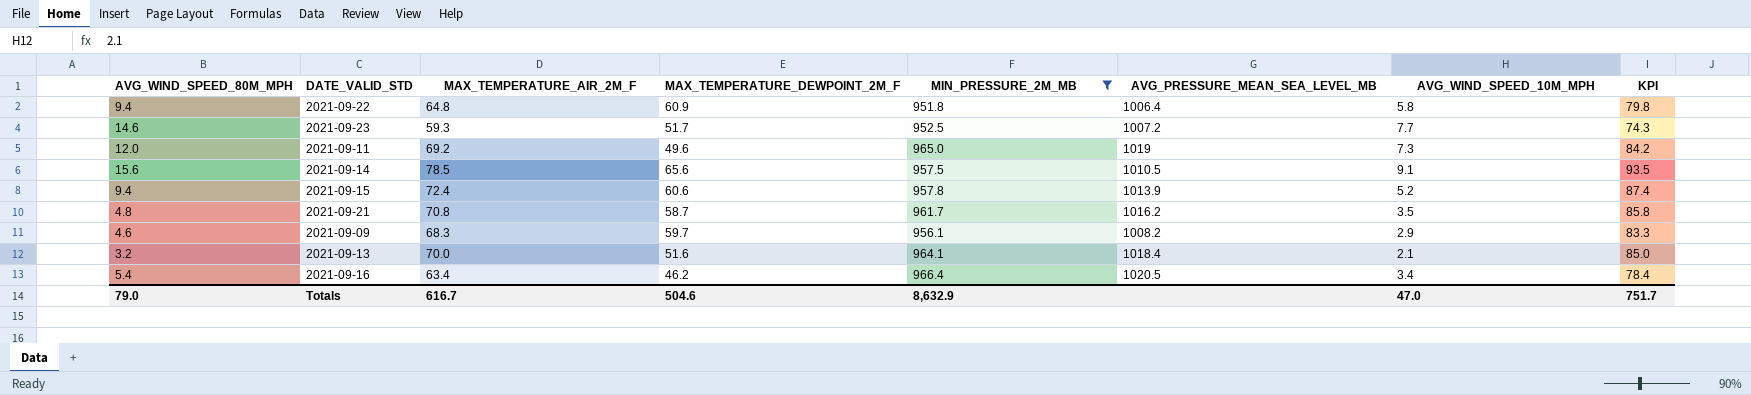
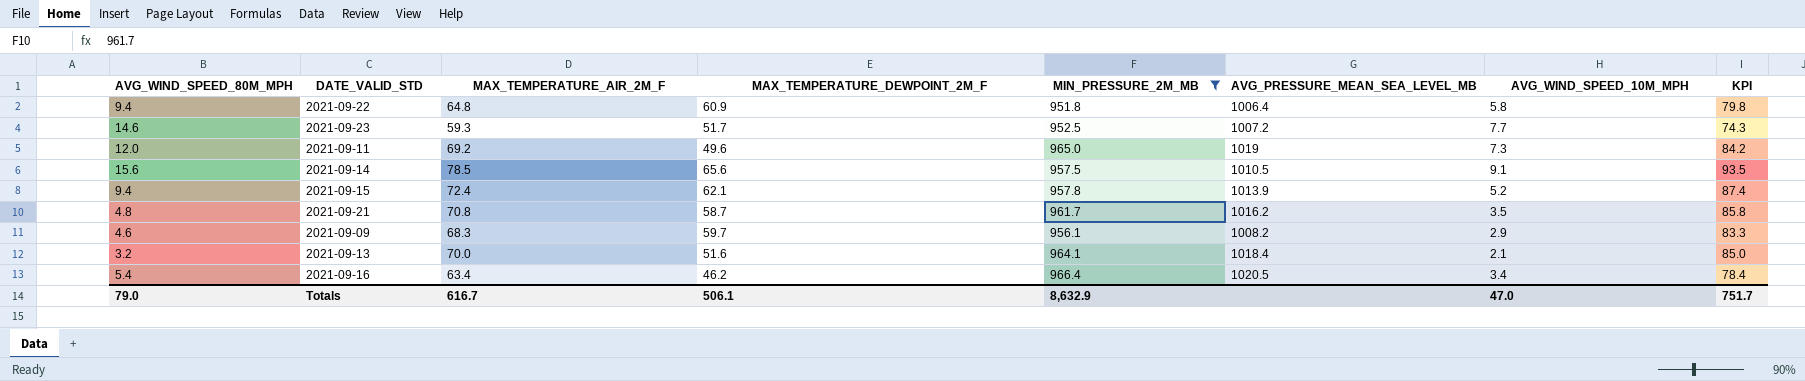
2021-09-15 | MAX_TEMPERATURE_DEWPOINT_2M_F: 60.6 -> 62.1
Totals | MAX_TEMPERATURE_DEWPOINT_2M_F: 504.6 -> 506.1

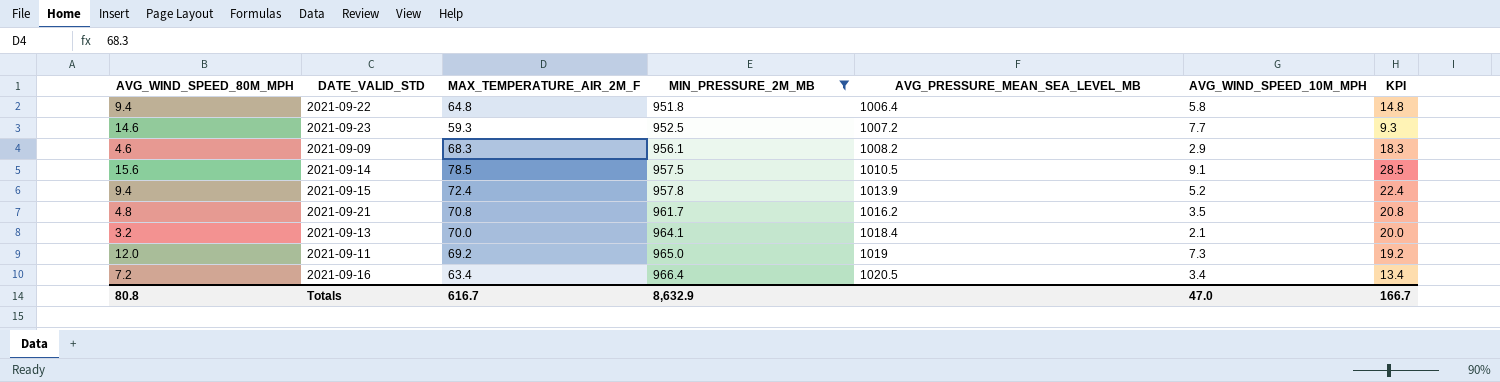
row order: none -> MIN_PRESSURE_2M_MB ascending
column MAX_TEMPERATURE_DEWPOINT_2M_F | position: 4 -> none
column KPI | formula: [MAX_TEMPERATURE_AIR_2M_F] + 15 -> [MAX_TEMPERATURE_AIR_2M_F] - 50
2021-09-16 | AVG_WIND_SPEED_80M_MPH: 5.4 -> 7.2
Totals | AVG_WIND_SPEED_80M_MPH: 79.0 -> 80.8
Totals | KPI: 751.7 -> 166.7

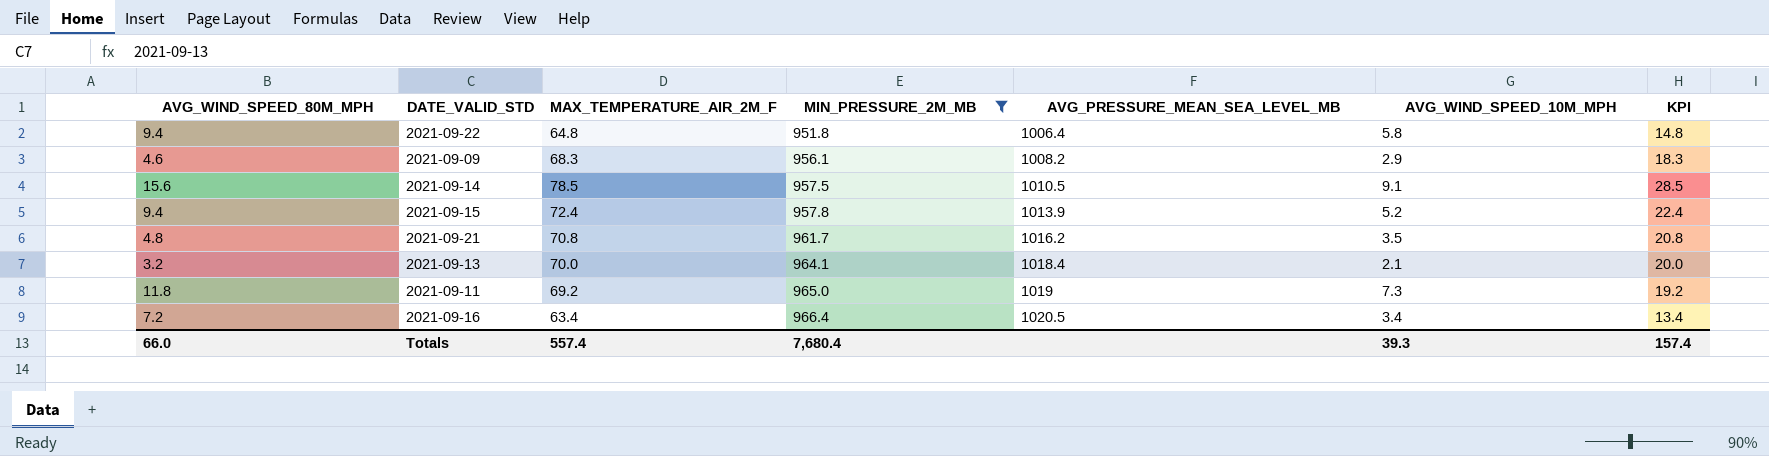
row 2021-09-23: 14.6 | 59.3 | 952.5 | 1007.2 | 7.7 | 9.3 -> none
2021-09-11 | AVG_WIND_SPEED_80M_MPH: 12.0 -> 11.8
Totals | AVG_WIND_SPEED_80M_MPH: 80.8 -> 66.0
Totals | MAX_TEMPERATURE_AIR_2M_F: 616.7 -> 557.4
Totals | MIN_PRESSURE_2M_MB: 8,632.9 -> 7,680.4
Totals | AVG_WIND_SPEED_10M_MPH: 47.0 -> 39.3
Totals | KPI: 166.7 -> 157.4

